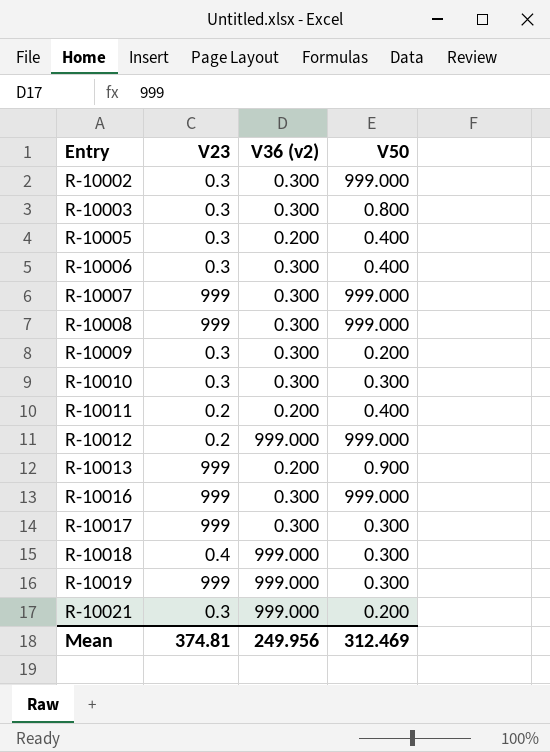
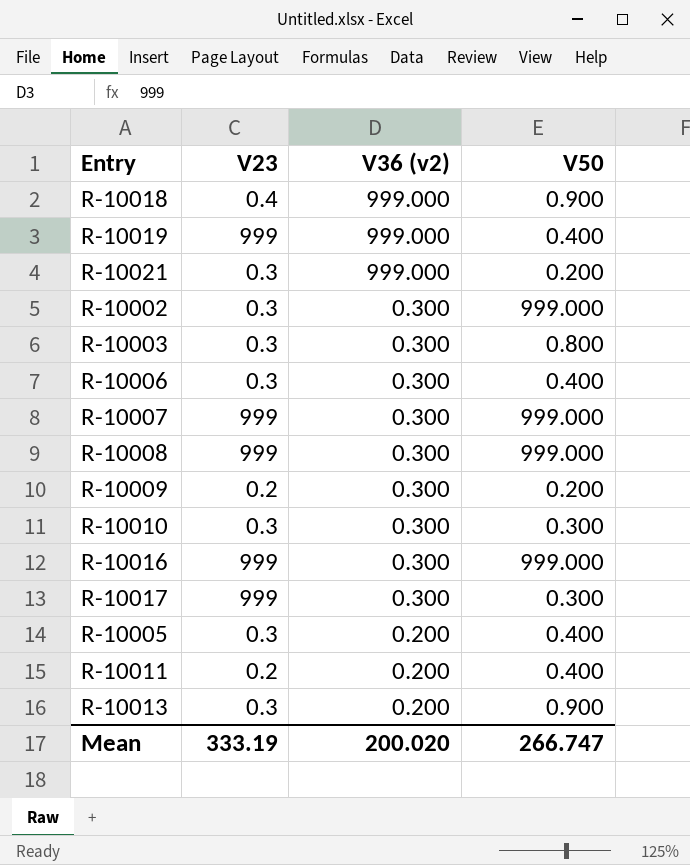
row order: Entry ascending -> V36 (v2) descending
row R-10012: 0.2 | 999.000 | 999.000 -> none
R-10018 | V50: 0.300 -> 0.900
R-10019 | V50: 0.300 -> 0.400
R-10009 | V23: 0.3 -> 0.2
R-10013 | V23: 999 -> 0.3
Mean | V23: 374.81 -> 333.19
Mean | V36 (v2): 249.956 -> 200.020
Mean | V50: 312.469 -> 266.747

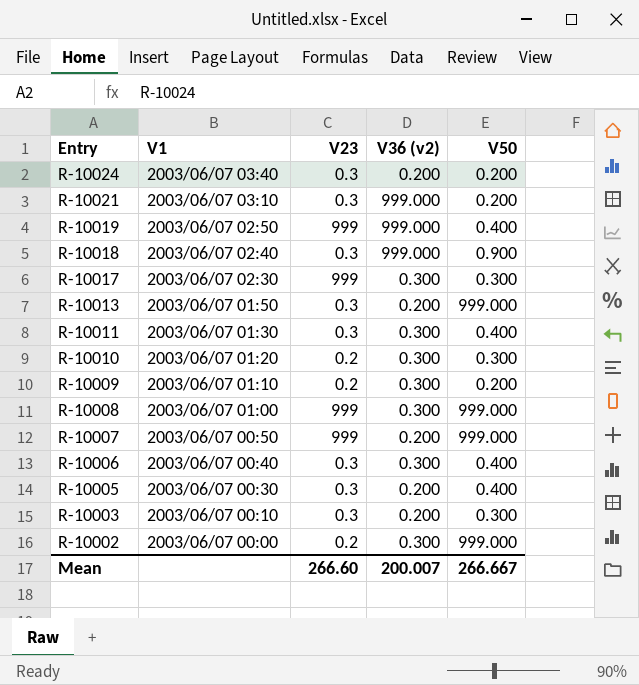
row order: V36 (v2) descending -> Entry descending
column V1 | position: none -> 2
row R-10016: 999 | 0.300 | 999.000 -> none
row R-10024: none -> 2003/06/07 03:40 | 0.3 | 0.200 | 0.200
R-10018 | V23: 0.4 -> 0.3
R-10013 | V50: 0.900 -> 999.000
R-10011 | V23: 0.2 -> 0.3
R-10011 | V36 (v2): 0.200 -> 0.300
R-10010 | V23: 0.3 -> 0.2
R-10007 | V36 (v2): 0.300 -> 0.200
R-10003 | V36 (v2): 0.300 -> 0.200
R-10003 | V50: 0.800 -> 0.300
R-10002 | V23: 0.3 -> 0.2
Mean | V23: 333.19 -> 266.60
Mean | V36 (v2): 200.020 -> 200.007
Mean | V50: 266.747 -> 266.667

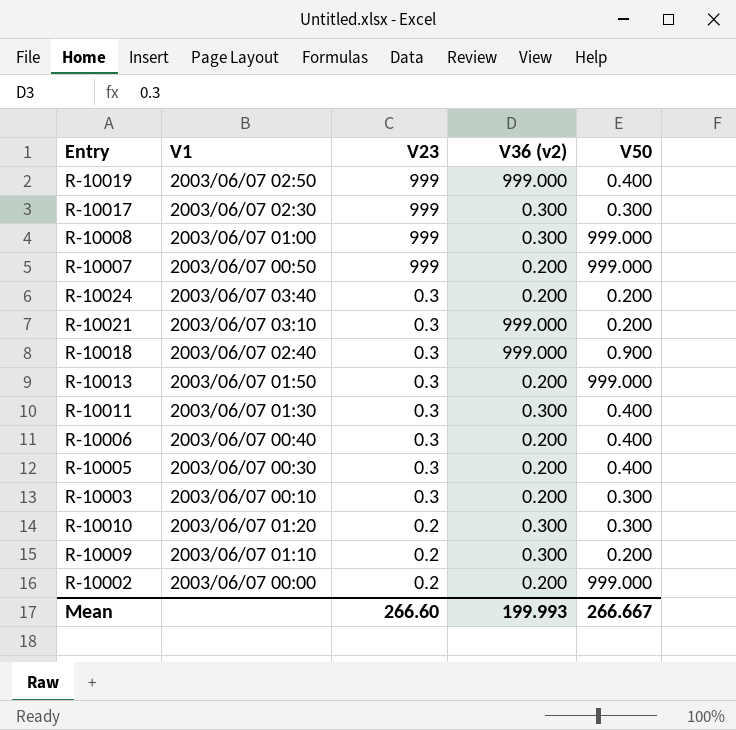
row order: Entry descending -> V23 descending
R-10006 | V36 (v2): 0.300 -> 0.200
R-10002 | V36 (v2): 0.300 -> 0.200
Mean | V36 (v2): 200.007 -> 199.993

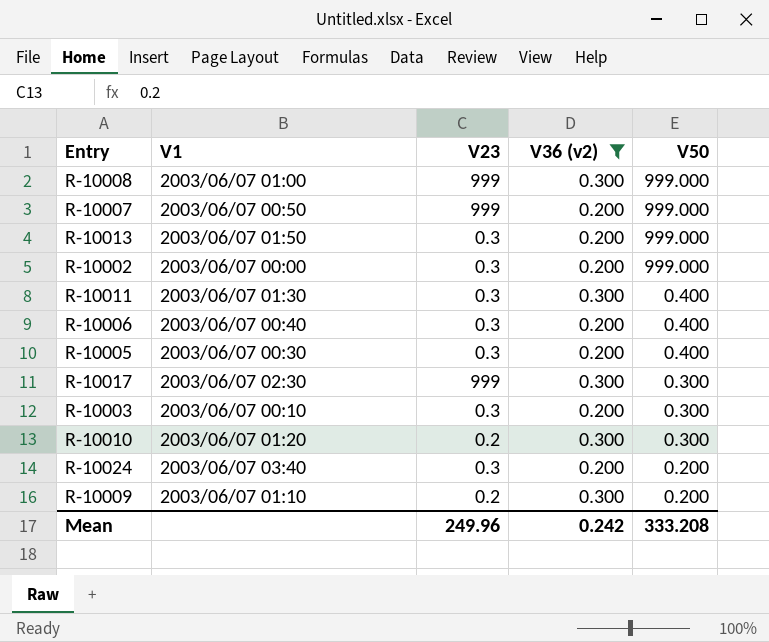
filter: none -> V36 (v2) != 999.000
row order: V23 descending -> V50 descending
R-10002 | V23: 0.2 -> 0.3
Mean | V23: 266.60 -> 249.96
Mean | V36 (v2): 199.993 -> 0.242
Mean | V50: 266.667 -> 333.208

